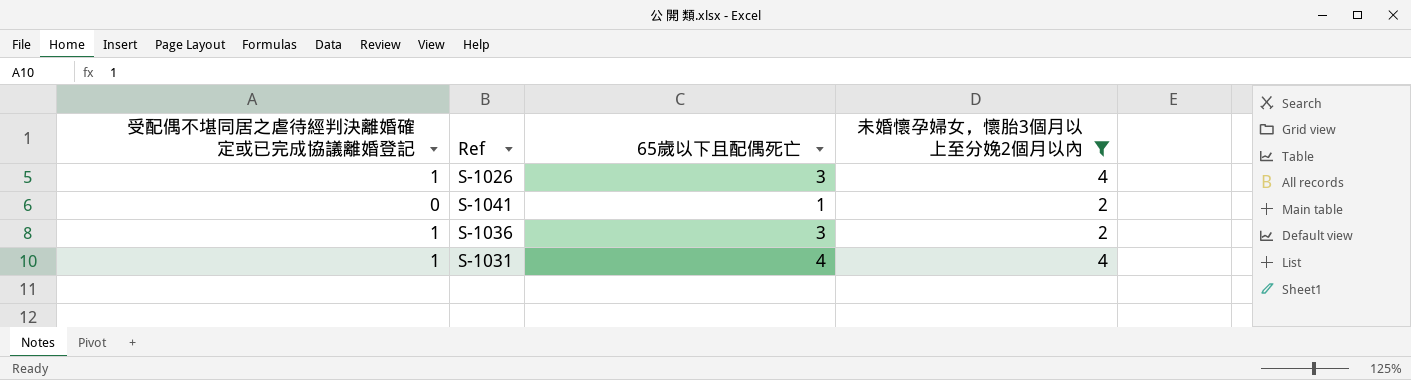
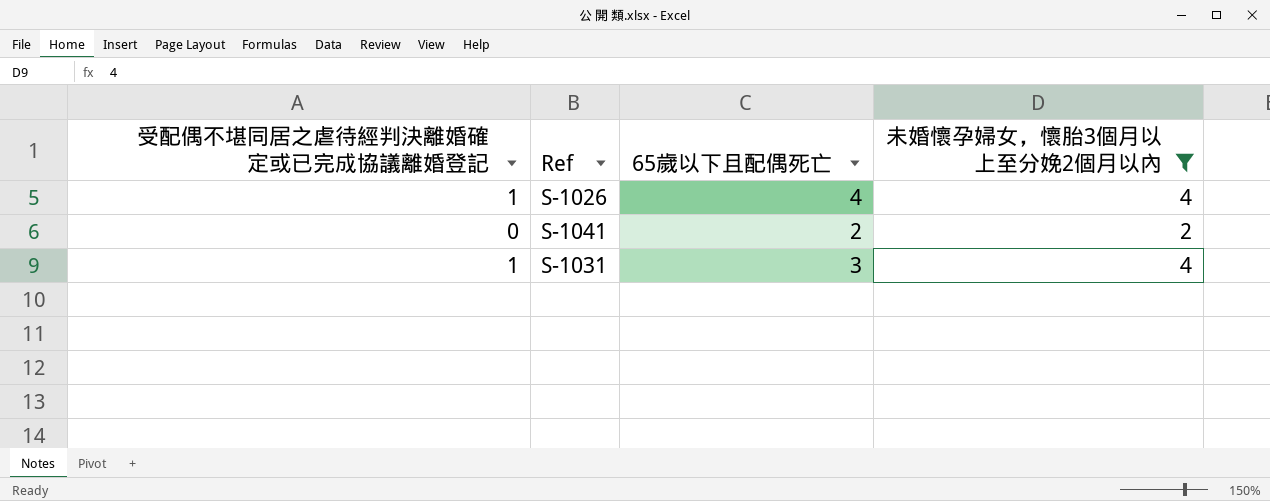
row S-1036: 1 | 3 | 2 -> none
S-1026 | 65歲以下且配偶死亡: 3 -> 4
S-1041 | 65歲以下且配偶死亡: 1 -> 2
S-1031 | 65歲以下且配偶死亡: 4 -> 3

